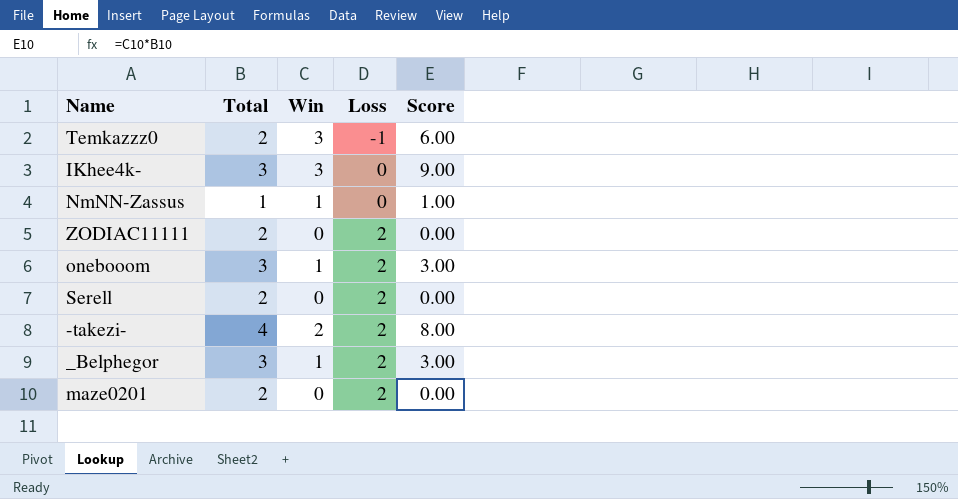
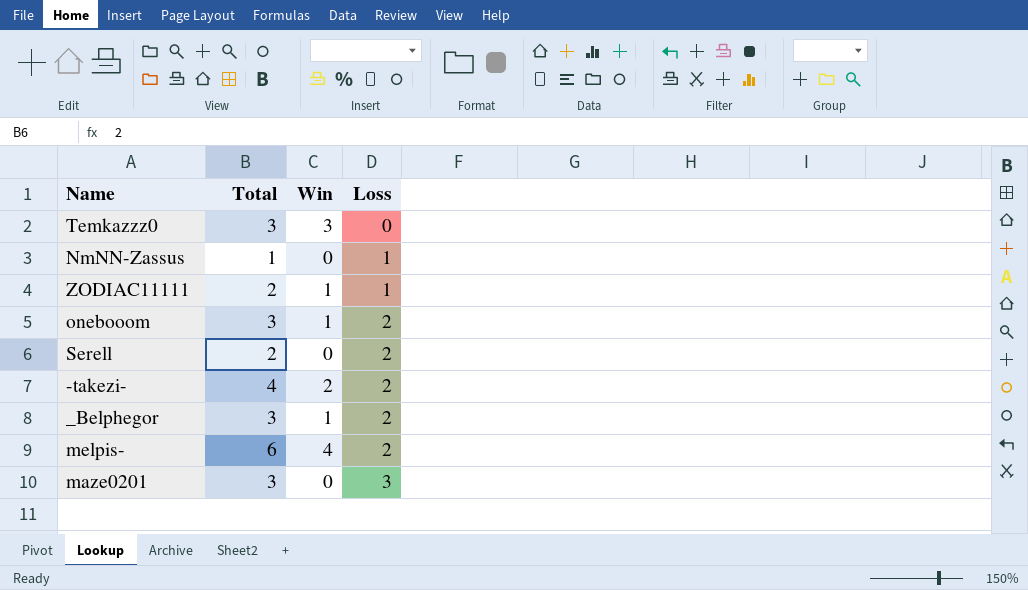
column Score | formula: [Total] * [Win] -> none
row IKhee4k-: 3 | 3 | 0 | 9.00 -> none
Temkazzz0 | Total: 2 -> 3
Temkazzz0 | Loss: -1 -> 0
NmNN-Zassus | Win: 1 -> 0
NmNN-Zassus | Loss: 0 -> 1
ZODIAC11111 | Win: 0 -> 1
ZODIAC11111 | Loss: 2 -> 1
row melpis-: none -> 6 | 4 | 2
maze0201 | Total: 2 -> 3
maze0201 | Loss: 2 -> 3

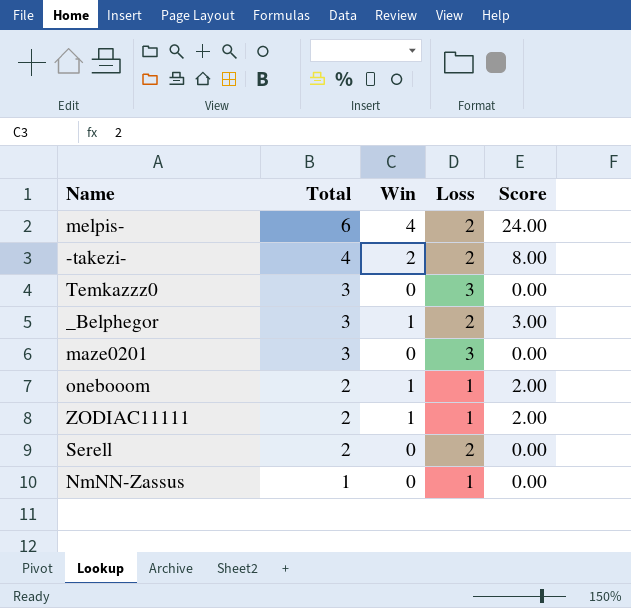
row order: Loss ascending -> Total descending
column Score | formula: none -> [Total] * [Win]
Temkazzz0 | Win: 3 -> 0
Temkazzz0 | Loss: 0 -> 3
onebooom | Total: 3 -> 2
onebooom | Loss: 2 -> 1

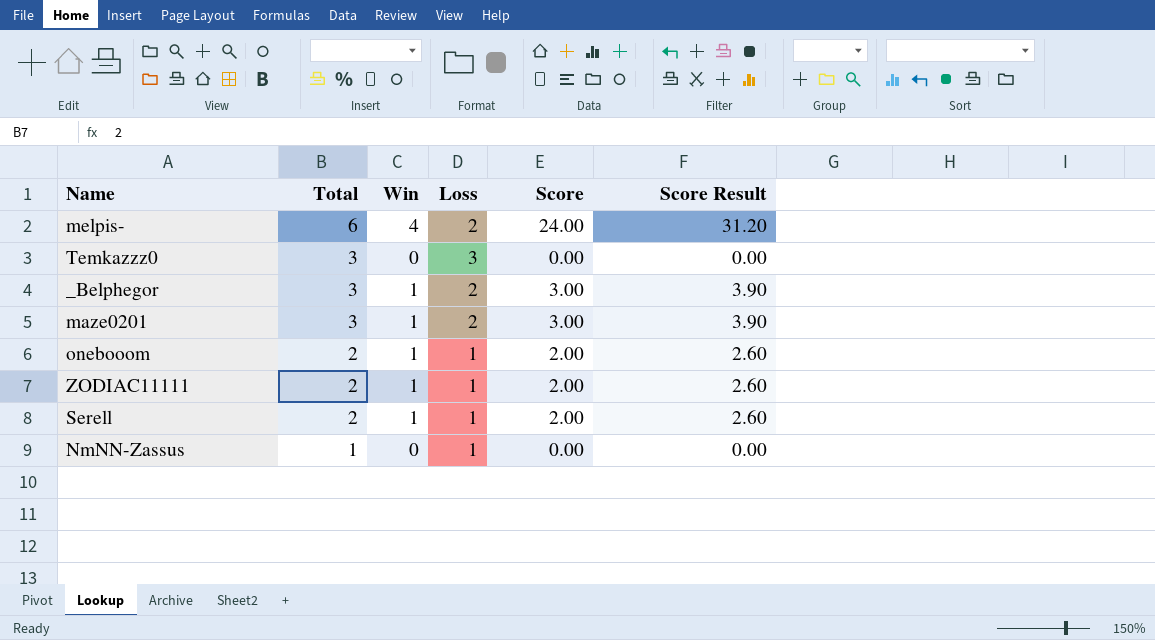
column Score Result | formula: none -> [Score] * 1.3
row -takezi-: 4 | 2 | 2 | 8.00 -> none
maze0201 | Win: 0 -> 1
maze0201 | Loss: 3 -> 2
maze0201 | Score: 0.00 -> 3.00
Serell | Win: 0 -> 1
Serell | Loss: 2 -> 1
Serell | Score: 0.00 -> 2.00

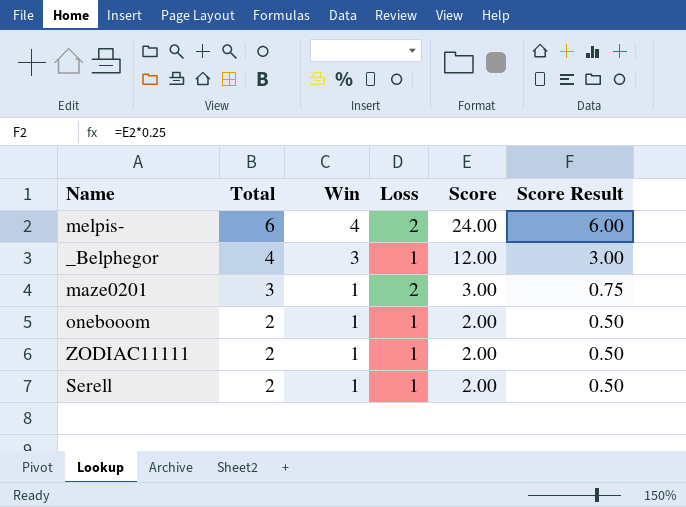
column Score Result | formula: [Score] * 1.3 -> [Score] * 0.25
row Temkazzz0: 3 | 0 | 3 | 0.00 | 0.00 -> none
row NmNN-Zassus: 1 | 0 | 1 | 0.00 | 0.00 -> none
_Belphegor | Total: 3 -> 4
_Belphegor | Win: 1 -> 3
_Belphegor | Loss: 2 -> 1
_Belphegor | Score: 3.00 -> 12.00

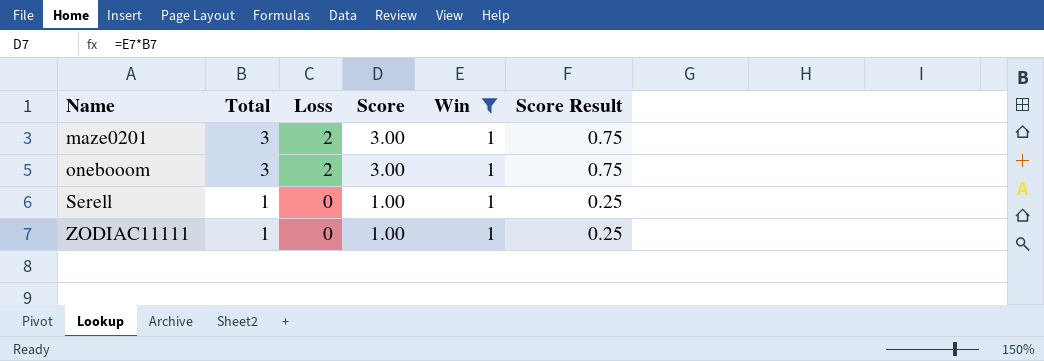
filter: none -> Win = 1
row order: Total descending -> Name ascending
column Win | position: 3 -> 5
onebooom | Total: 2 -> 3
onebooom | Loss: 1 -> 2
onebooom | Score: 2.00 -> 3.00
onebooom | Score Result: 0.50 -> 0.75
Serell | Total: 2 -> 1
Serell | Loss: 1 -> 0
Serell | Score: 2.00 -> 1.00
Serell | Score Result: 0.50 -> 0.25
ZODIAC11111 | Total: 2 -> 1
ZODIAC11111 | Loss: 1 -> 0
ZODIAC11111 | Score: 2.00 -> 1.00
ZODIAC11111 | Score Result: 0.50 -> 0.25

